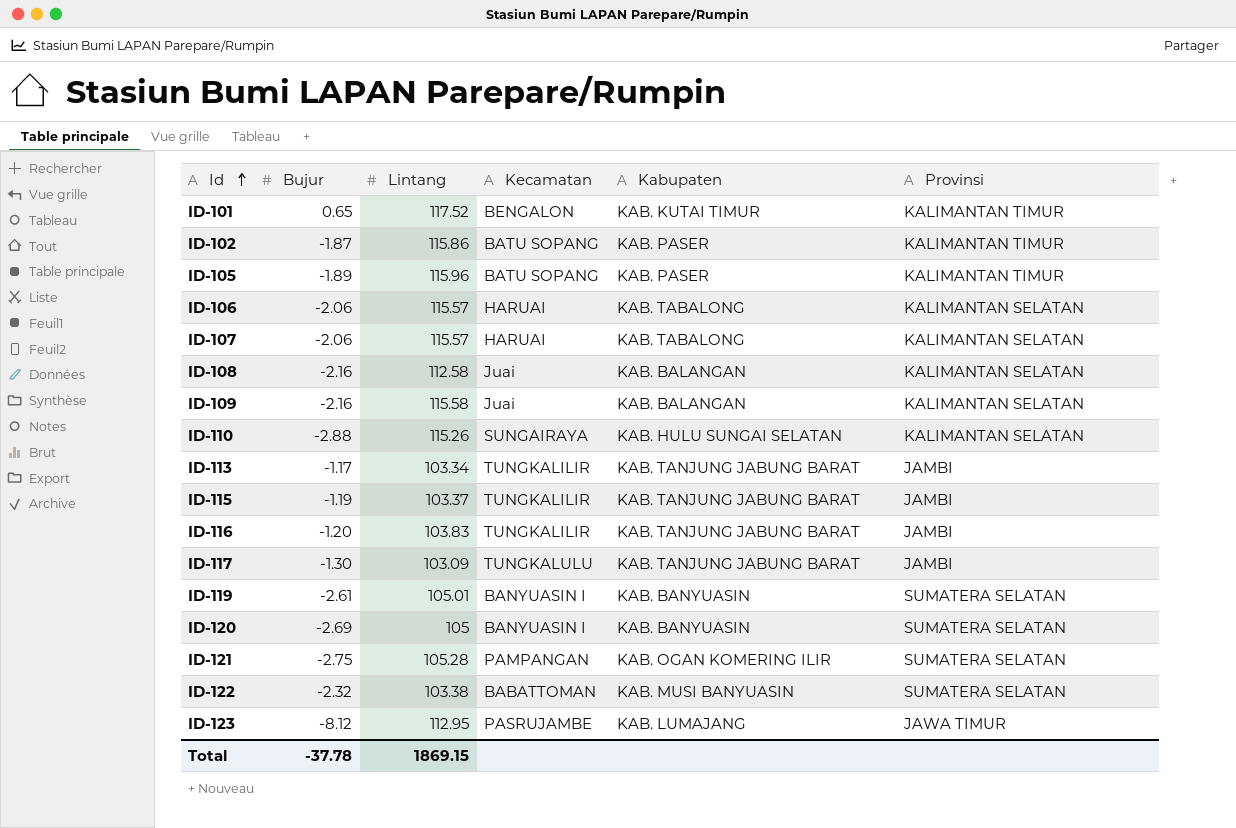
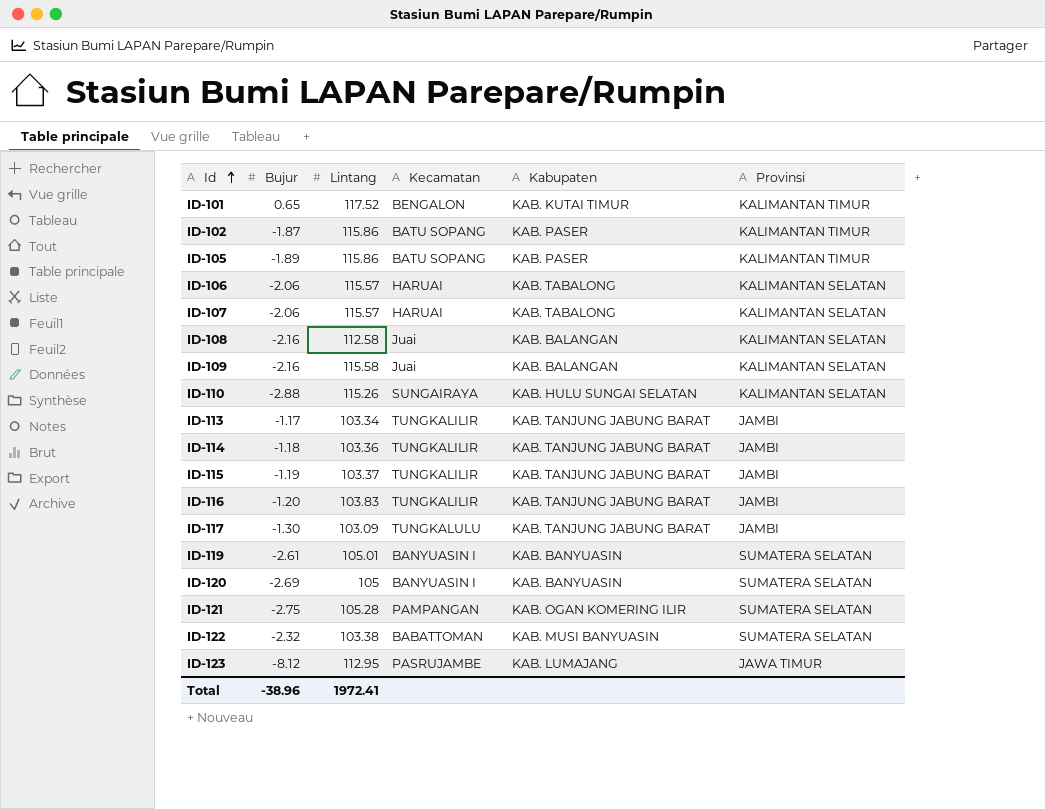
ID-105 | Lintang: 115.96 -> 115.86
row ID-114: none -> -1.18 | 103.36 | TUNGKALILIR | KAB. TANJUNG JABUNG BARAT | JAMBI
Total | Bujur: -37.78 -> -38.96
Total | Lintang: 1869.15 -> 1972.41

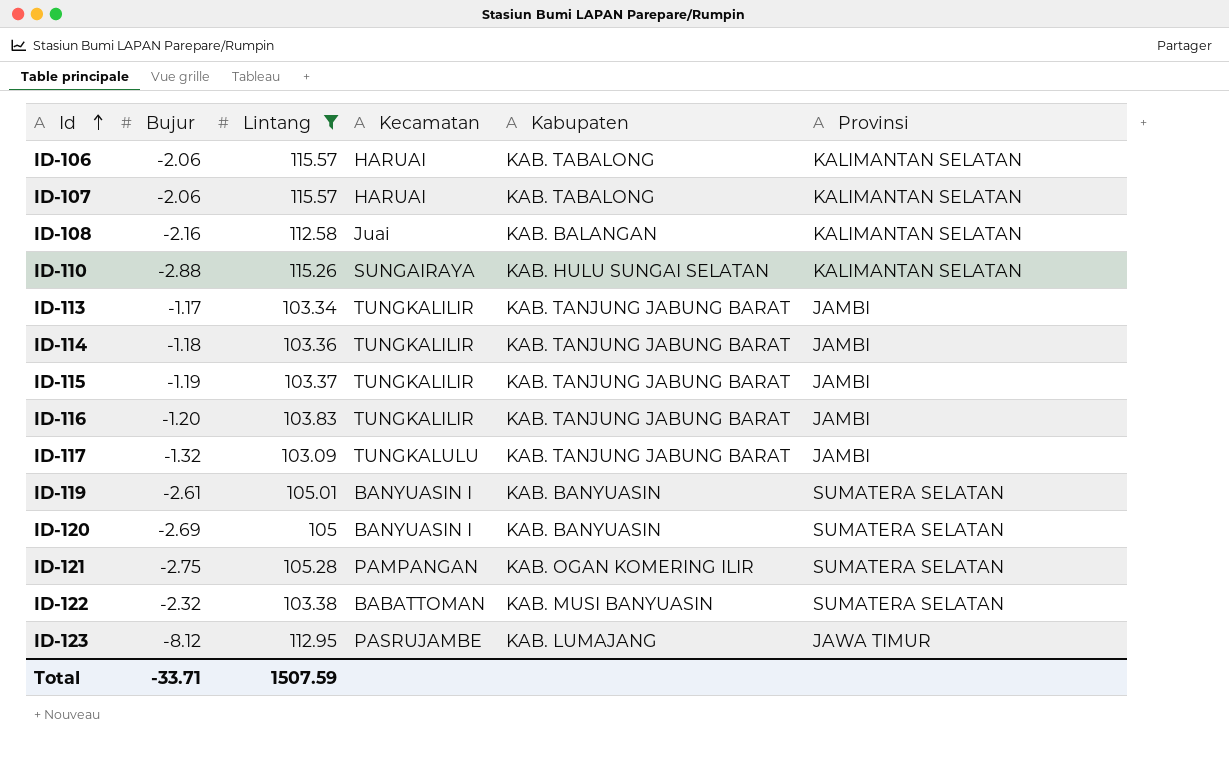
filter: none -> Lintang <= 115.57
ID-117 | Bujur: -1.30 -> -1.32
Total | Bujur: -38.96 -> -33.71
Total | Lintang: 1972.41 -> 1507.59

